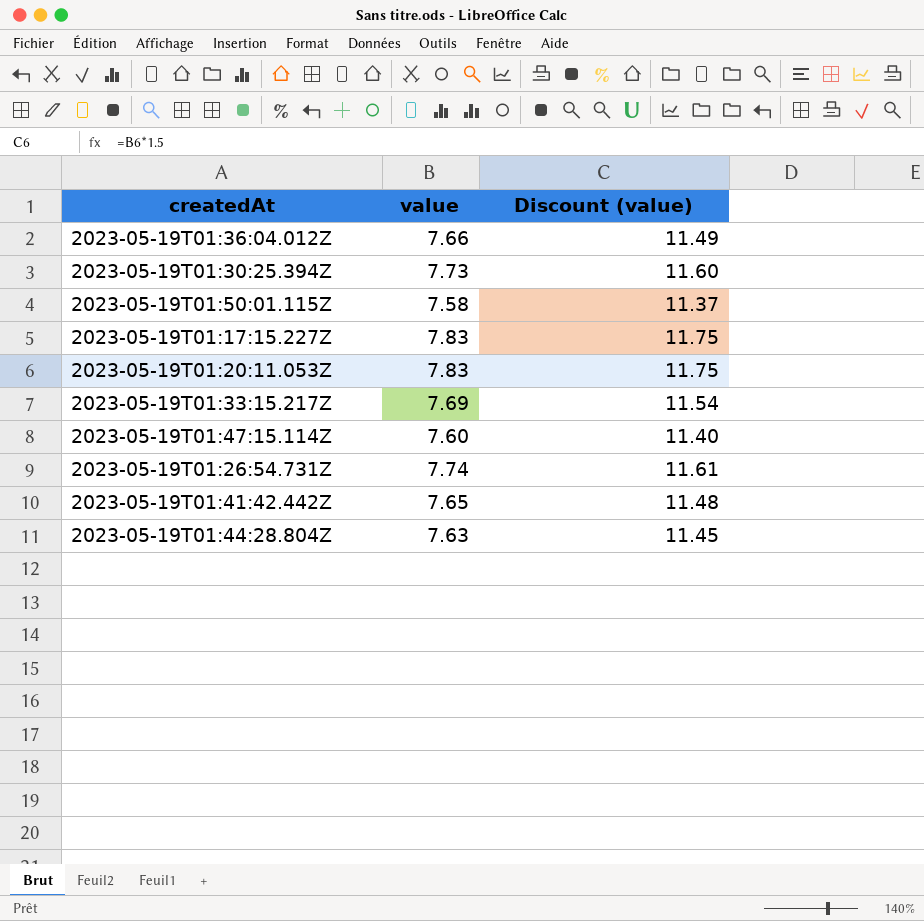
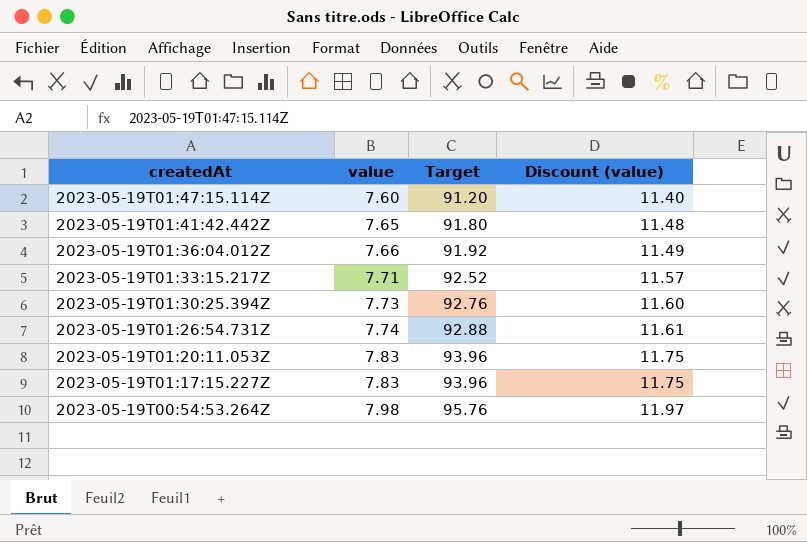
row order: none -> createdAt descending
column Target | formula: none -> [value] * 12
row 2023-05-19T01:50:01.115Z: 7.58 | 11.37 -> none
row 2023-05-19T01:44:28.804Z: 7.63 | 11.45 -> none
2023-05-19T01:33:15.217Z | value: 7.69 -> 7.71
2023-05-19T01:33:15.217Z | Discount (value): 11.54 -> 11.57
row 2023-05-19T00:54:53.264Z: none -> 7.98 | 95.76 | 11.97

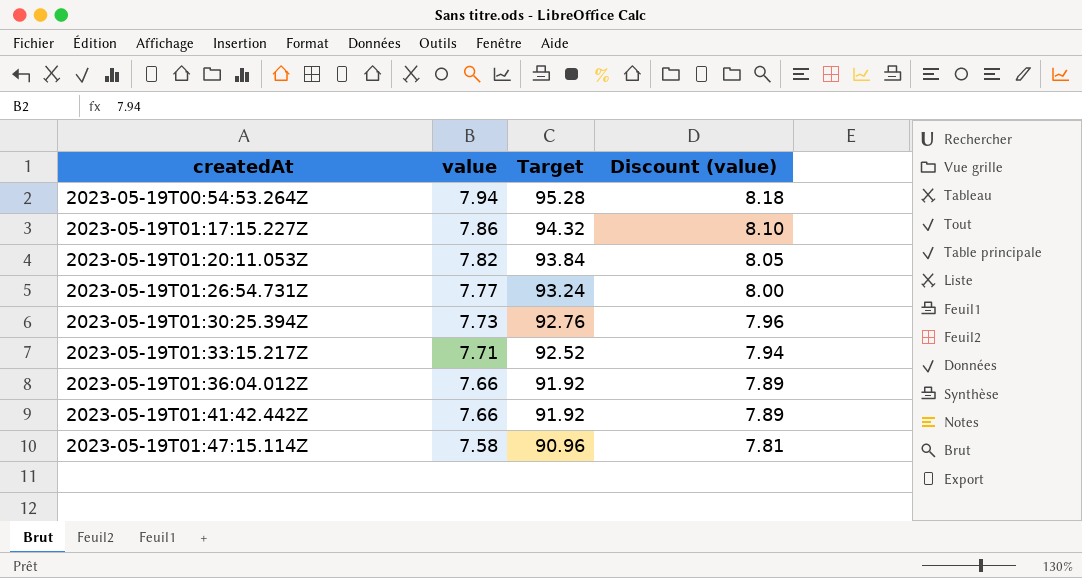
row order: createdAt descending -> createdAt ascending
column Discount (value) | formula: [value] * 1.5 -> [value] * 1.03
2023-05-19T00:54:53.264Z | value: 7.98 -> 7.94
2023-05-19T00:54:53.264Z | Target: 95.76 -> 95.28
2023-05-19T01:17:15.227Z | value: 7.83 -> 7.86
2023-05-19T01:17:15.227Z | Target: 93.96 -> 94.32
2023-05-19T01:20:11.053Z | value: 7.83 -> 7.82
2023-05-19T01:20:11.053Z | Target: 93.96 -> 93.84
2023-05-19T01:26:54.731Z | value: 7.74 -> 7.77
2023-05-19T01:26:54.731Z | Target: 92.88 -> 93.24
2023-05-19T01:41:42.442Z | value: 7.65 -> 7.66
2023-05-19T01:41:42.442Z | Target: 91.80 -> 91.92
2023-05-19T01:47:15.114Z | value: 7.60 -> 7.58
2023-05-19T01:47:15.114Z | Target: 91.20 -> 90.96

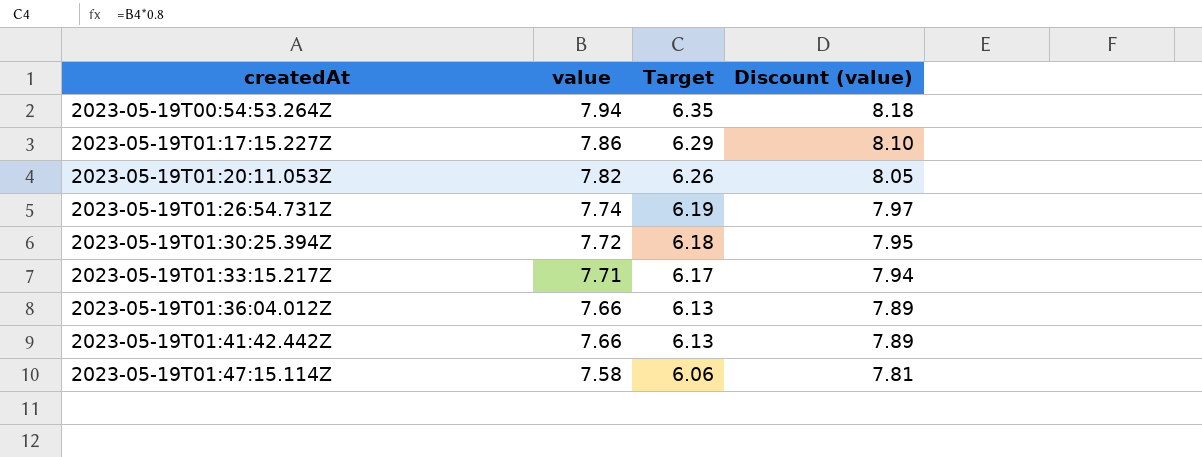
column Target | formula: [value] * 12 -> [value] * 0.8
2023-05-19T01:26:54.731Z | value: 7.77 -> 7.74
2023-05-19T01:26:54.731Z | Discount (value): 8.00 -> 7.97
2023-05-19T01:30:25.394Z | value: 7.73 -> 7.72
2023-05-19T01:30:25.394Z | Discount (value): 7.96 -> 7.95

